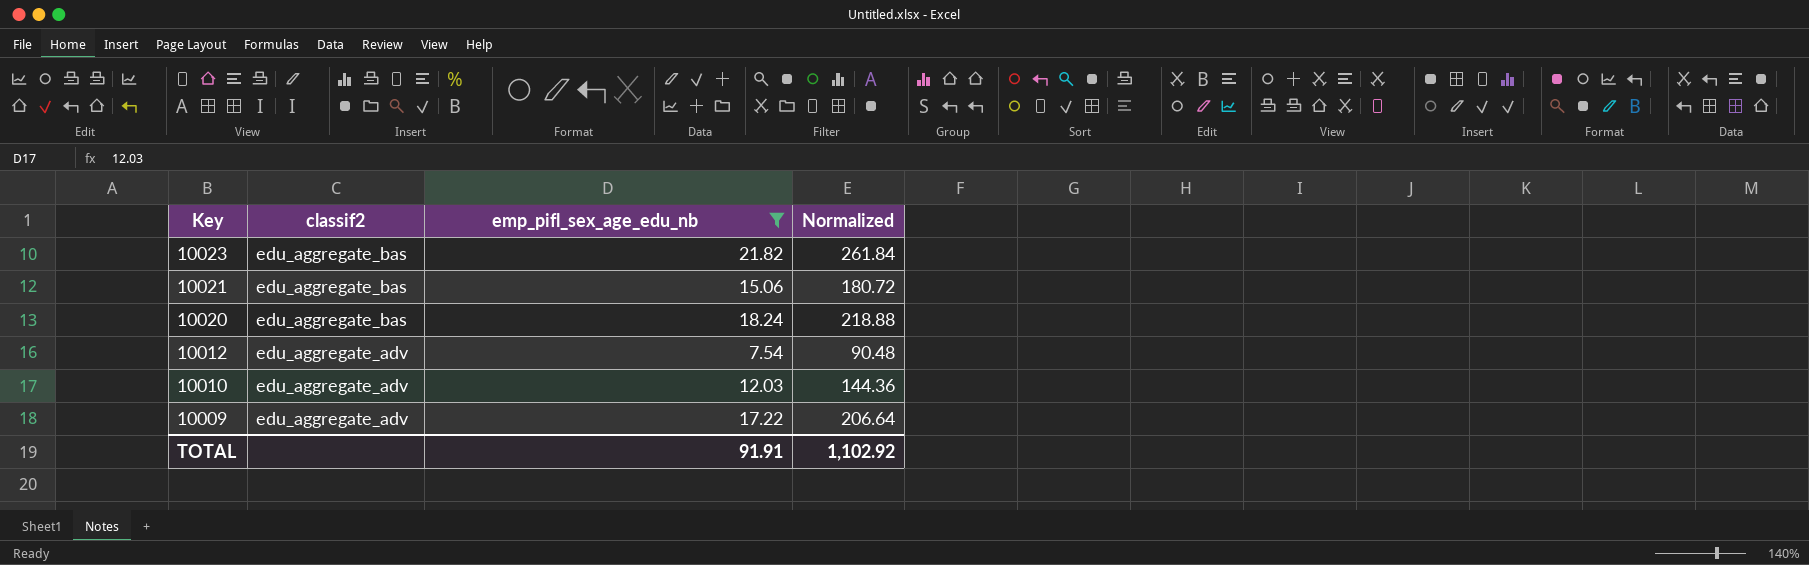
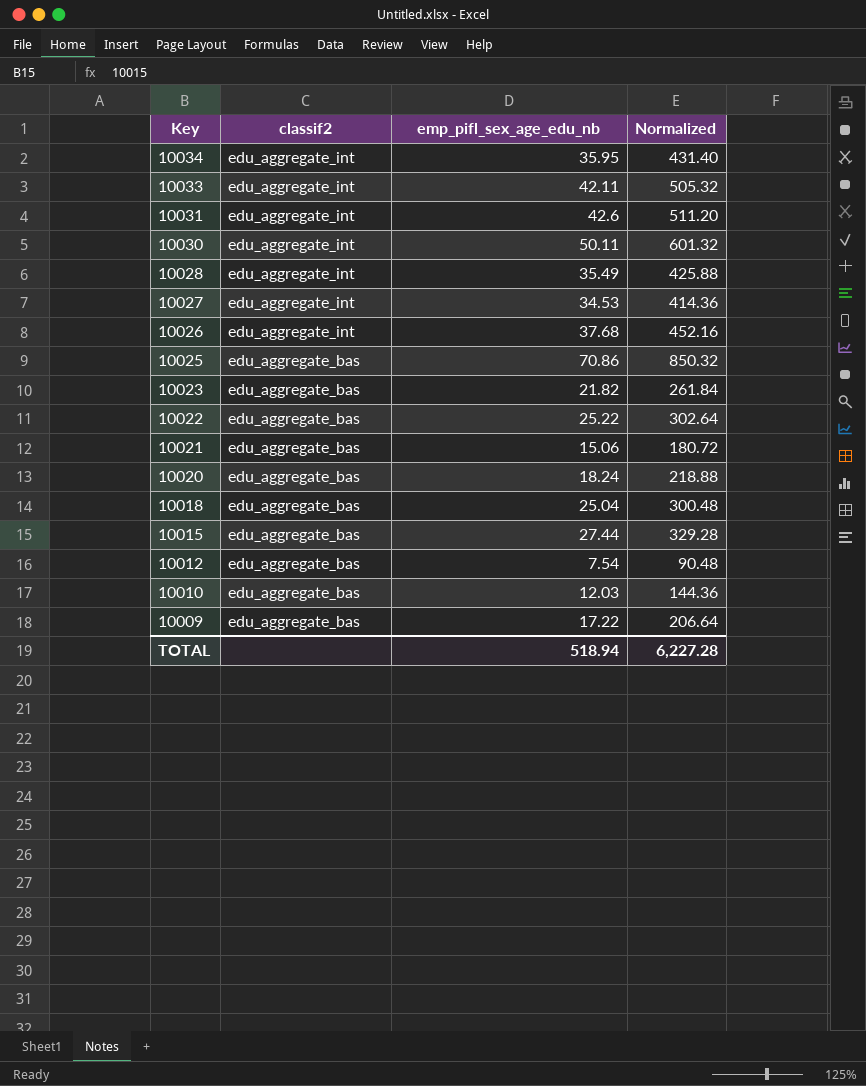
filter: emp_pifl_sex_age_edu_nb <= 21.82 -> none
10012 | classif2: edu_aggregate_adv -> edu_aggregate_bas
10010 | classif2: edu_aggregate_adv -> edu_aggregate_bas
10009 | classif2: edu_aggregate_adv -> edu_aggregate_bas
TOTAL | emp_pifl_sex_age_edu_nb: 91.91 -> 518.94
TOTAL | Normalized: 1,102.92 -> 6,227.28

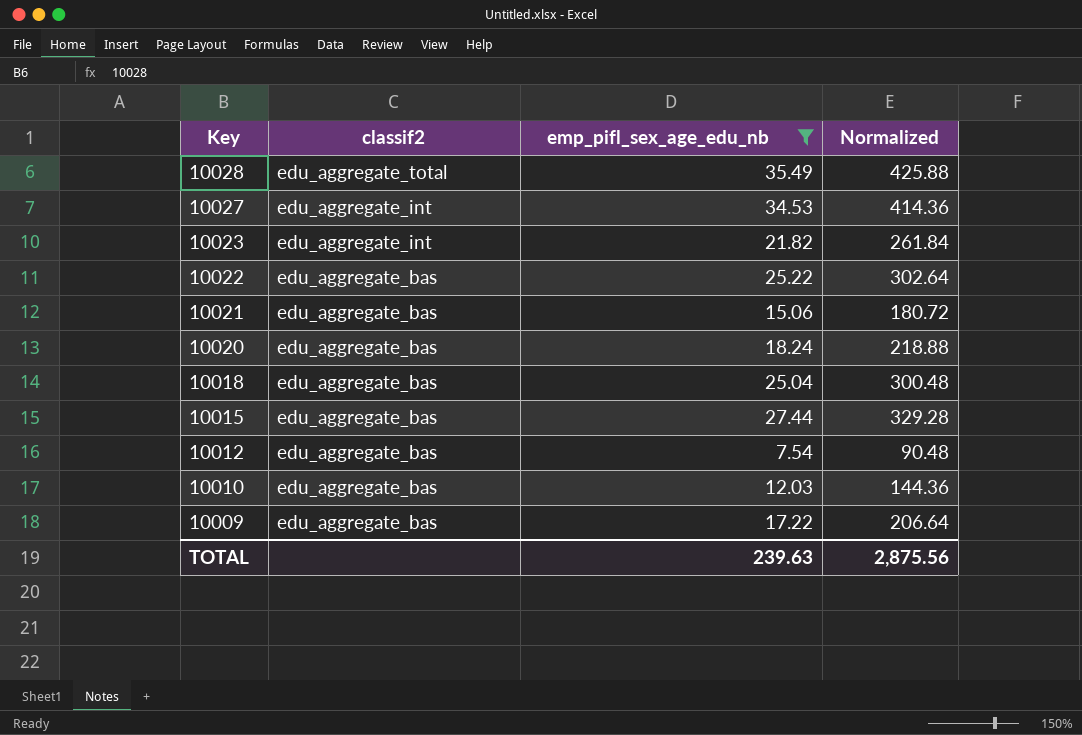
filter: none -> emp_pifl_sex_age_edu_nb <= 35.49
10028 | classif2: edu_aggregate_int -> edu_aggregate_total
10023 | classif2: edu_aggregate_bas -> edu_aggregate_int
TOTAL | emp_pifl_sex_age_edu_nb: 518.94 -> 239.63
TOTAL | Normalized: 6,227.28 -> 2,875.56

